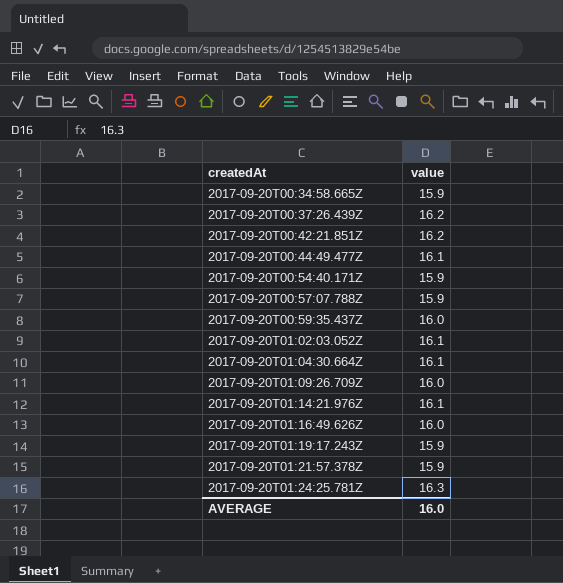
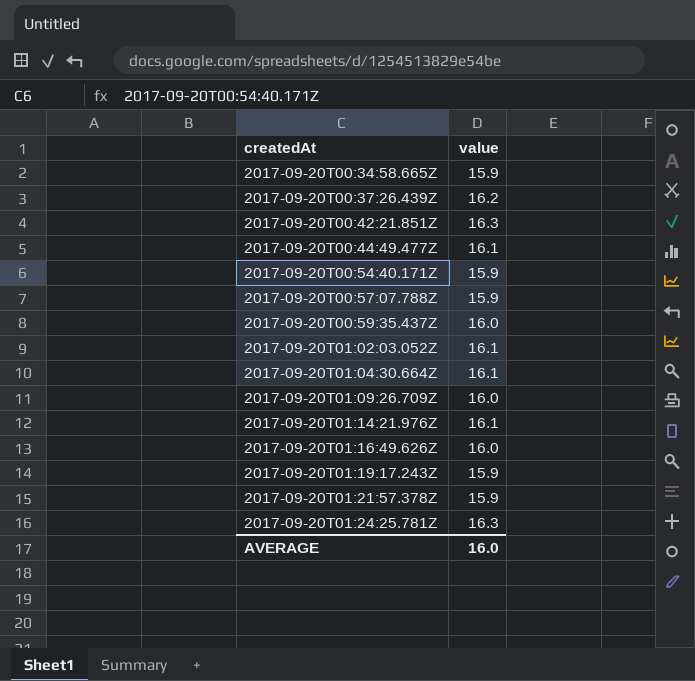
2017-09-20T00:42:21.851Z | value: 16.2 -> 16.3

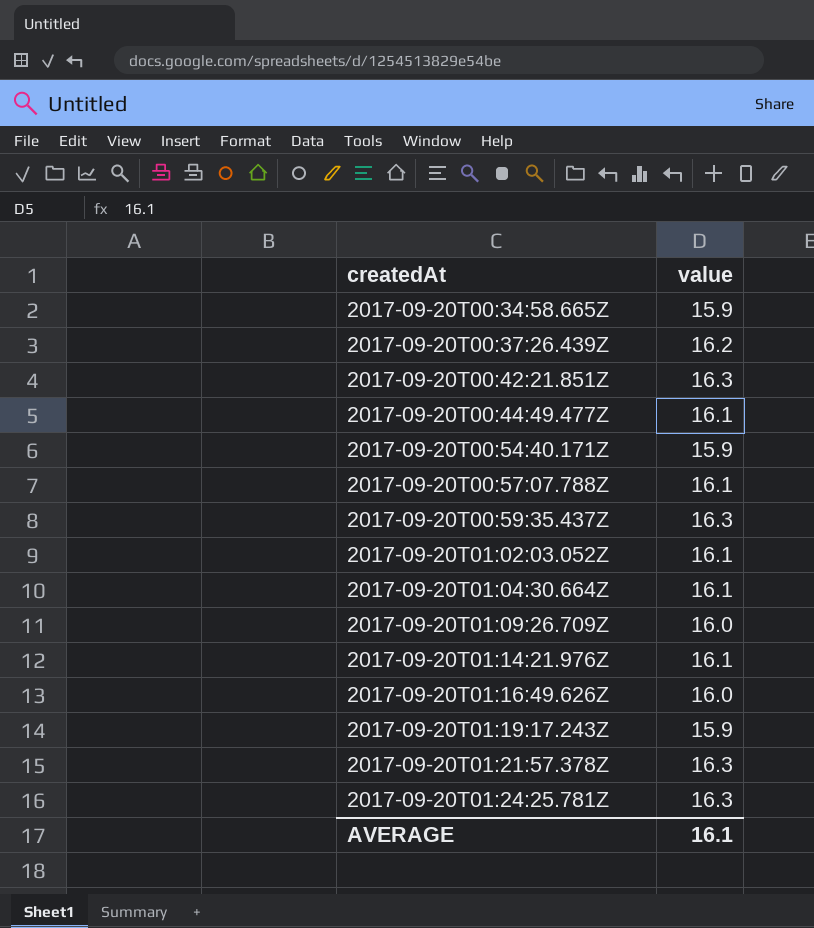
2017-09-20T00:57:07.788Z | value: 15.9 -> 16.1
2017-09-20T00:59:35.437Z | value: 16.0 -> 16.3
2017-09-20T01:21:57.378Z | value: 15.9 -> 16.3
AVERAGE | value: 16.0 -> 16.1

